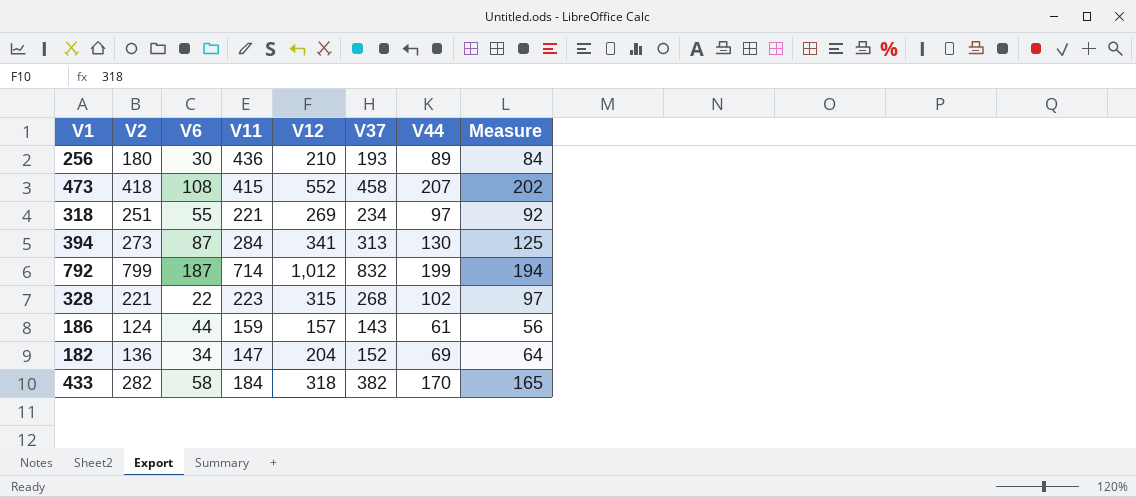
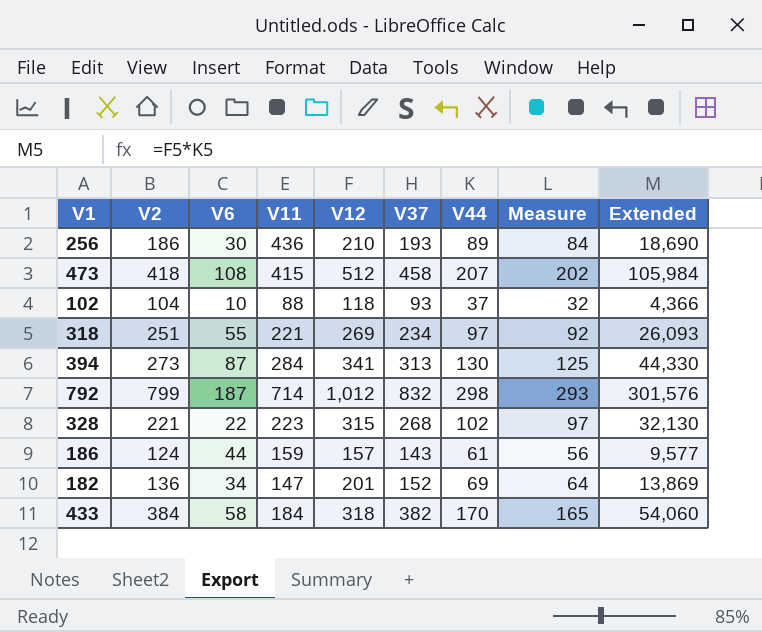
column Extended | formula: none -> [V12] * [V44]
256 | V2: 180 -> 186
473 | V12: 552 -> 512
row 102: none -> 104 | 10 | 88 | 118 | 93 | 37 | 32 | 4,366
792 | V44: 199 -> 298
792 | Measure: 194 -> 293
182 | V12: 204 -> 201
433 | V2: 282 -> 384

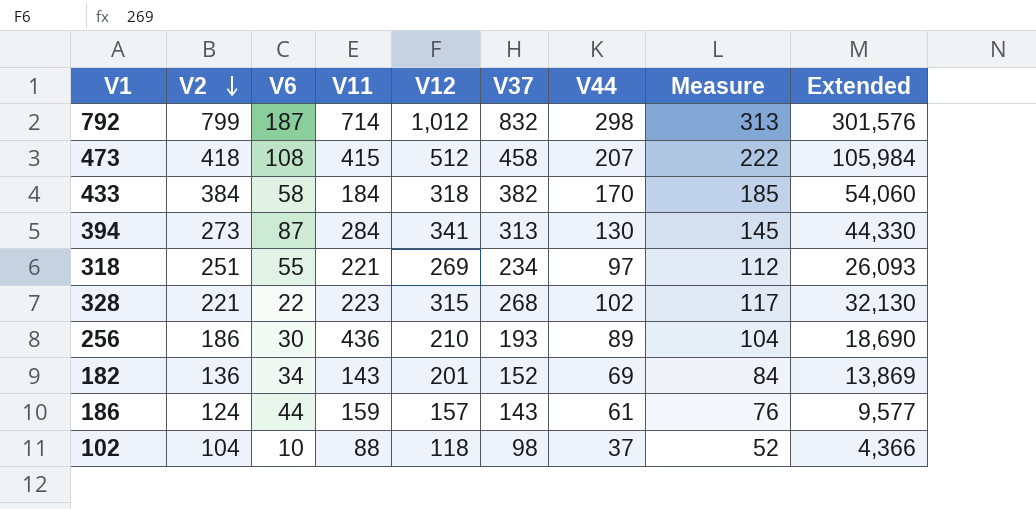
row order: none -> V2 descending
column Measure | formula: [V44] - 5 -> [V44] + 15
182 | V11: 147 -> 143
102 | V37: 93 -> 98

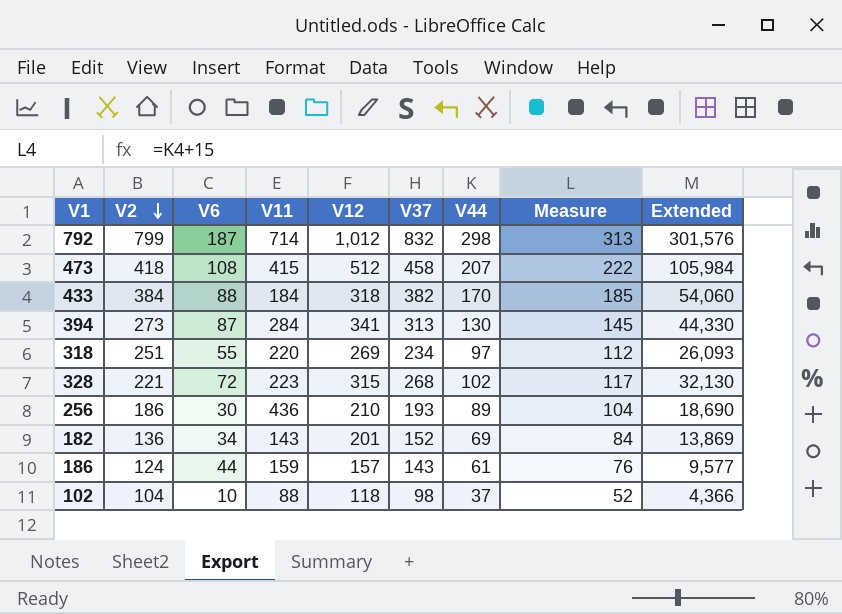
433 | V6: 58 -> 88
318 | V11: 221 -> 220
328 | V6: 22 -> 72

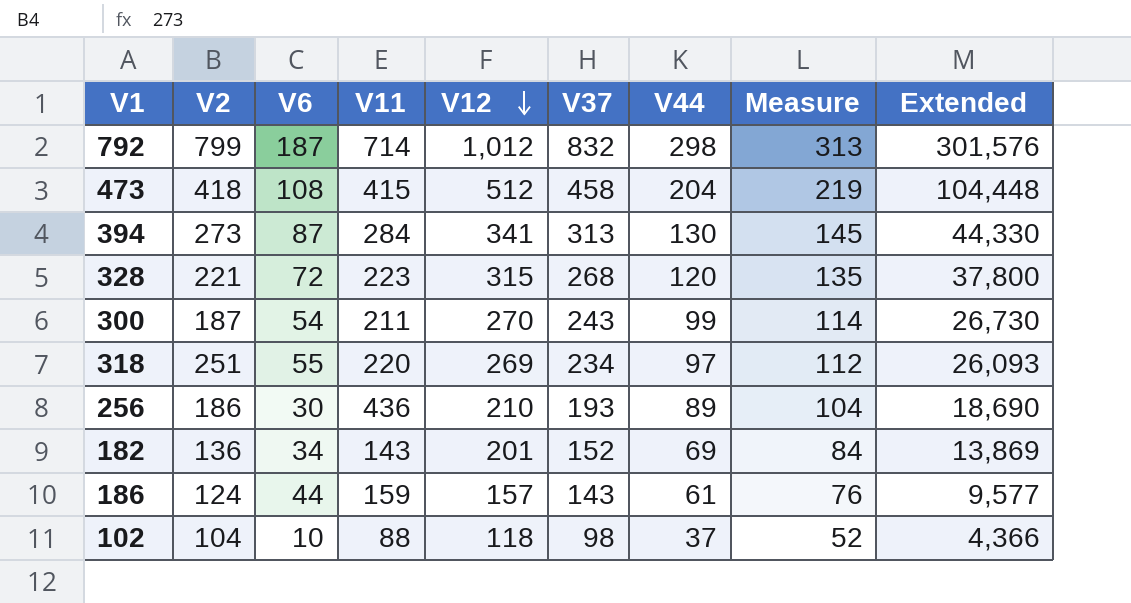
row order: V2 descending -> V12 descending
row 433: 384 | 88 | 184 | 318 | 382 | 170 | 185 | 54,060 -> none
473 | V44: 207 -> 204
473 | Measure: 222 -> 219
473 | Extended: 105,984 -> 104,448
328 | V44: 102 -> 120
328 | Measure: 117 -> 135
328 | Extended: 32,130 -> 37,800
row 300: none -> 187 | 54 | 211 | 270 | 243 | 99 | 114 | 26,730

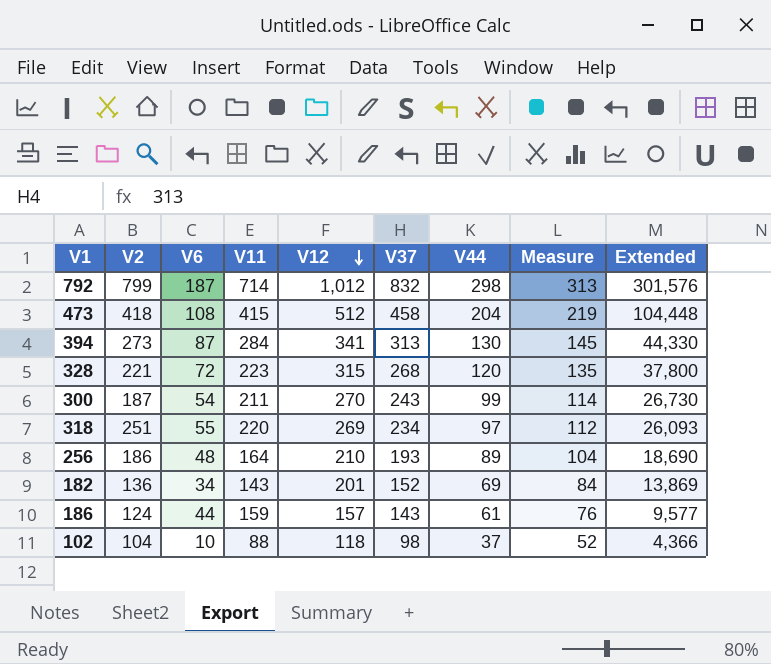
256 | V6: 30 -> 48
256 | V11: 436 -> 164

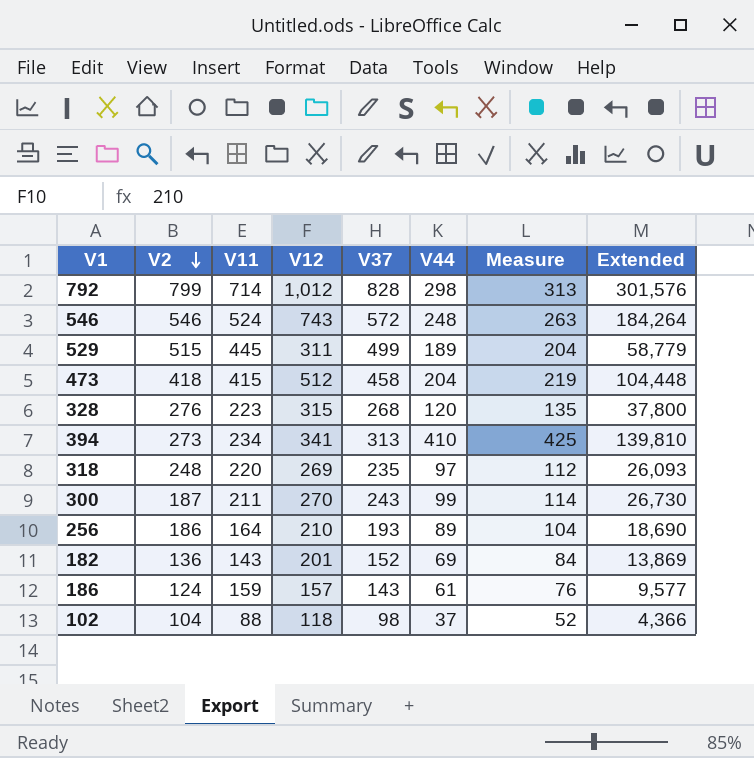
row order: V12 descending -> V2 descending
column V6 | position: 3 -> none
792 | V37: 832 -> 828
row 546: none -> 546 | 524 | 743 | 572 | 248 | 263 | 184,264
row 529: none -> 515 | 445 | 311 | 499 | 189 | 204 | 58,779
328 | V2: 221 -> 276
394 | V11: 284 -> 234
394 | V44: 130 -> 410
394 | Measure: 145 -> 425
394 | Extended: 44,330 -> 139,810
318 | V2: 251 -> 248
318 | V37: 234 -> 235

